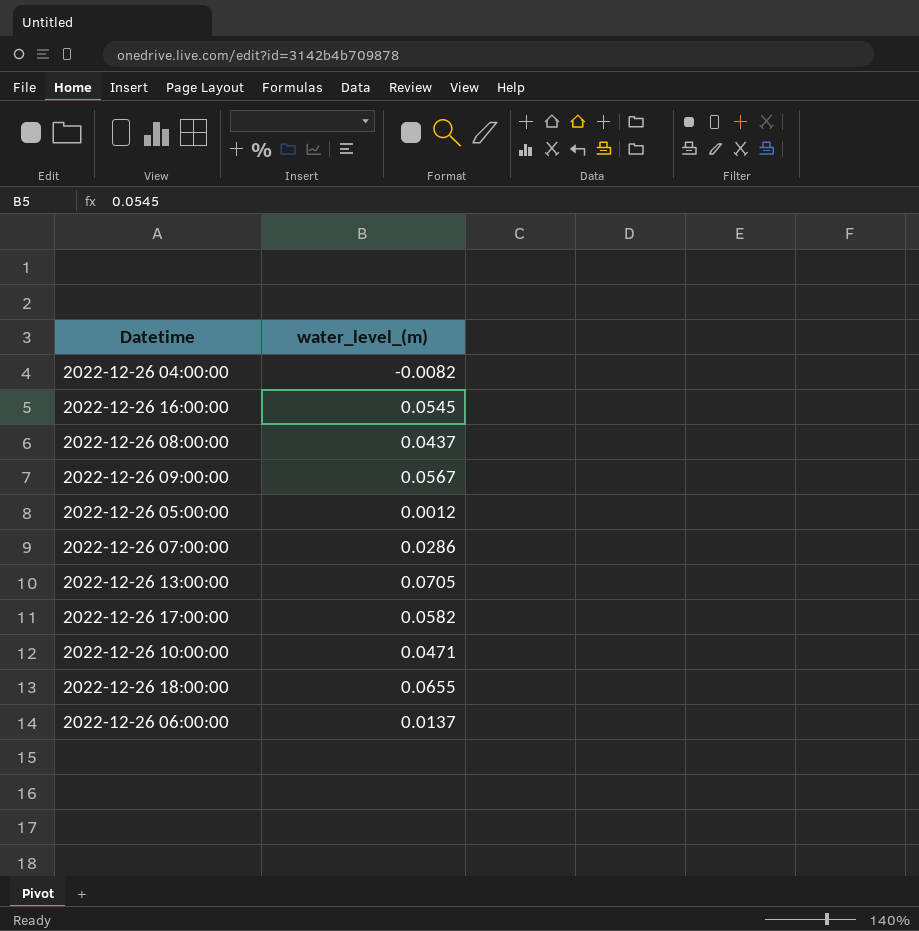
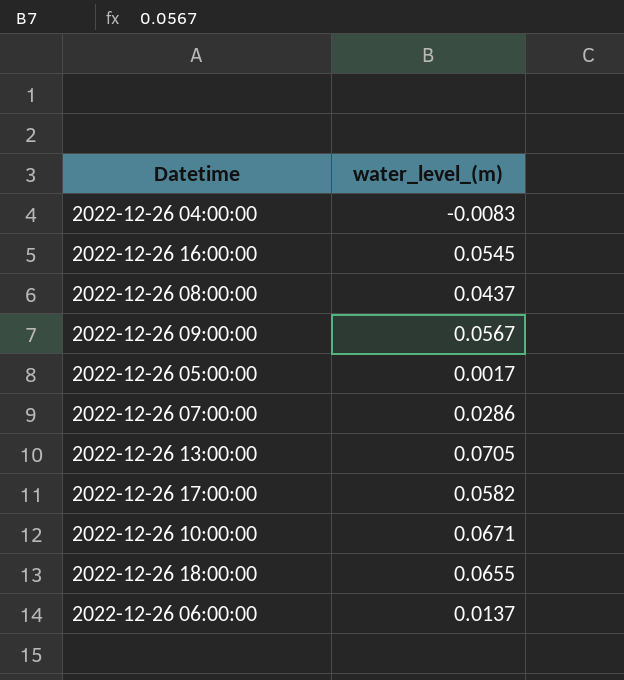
2022-12-26 04:00:00 | water_level_(m): -0.0082 -> -0.0083
2022-12-26 05:00:00 | water_level_(m): 0.0012 -> 0.0017
2022-12-26 10:00:00 | water_level_(m): 0.0471 -> 0.0671

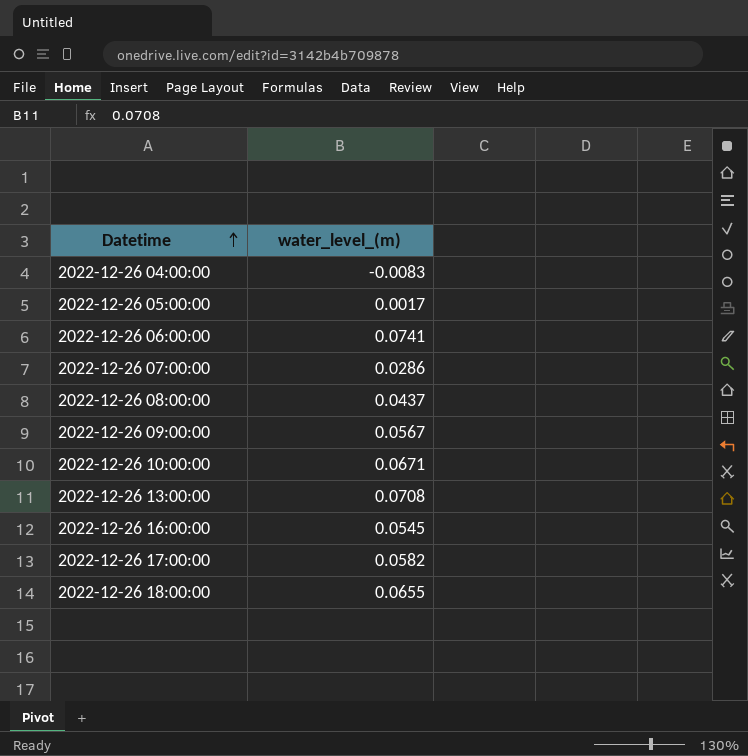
row order: none -> Datetime ascending
2022-12-26 06:00:00 | water_level_(m): 0.0137 -> 0.0741
2022-12-26 13:00:00 | water_level_(m): 0.0705 -> 0.0708

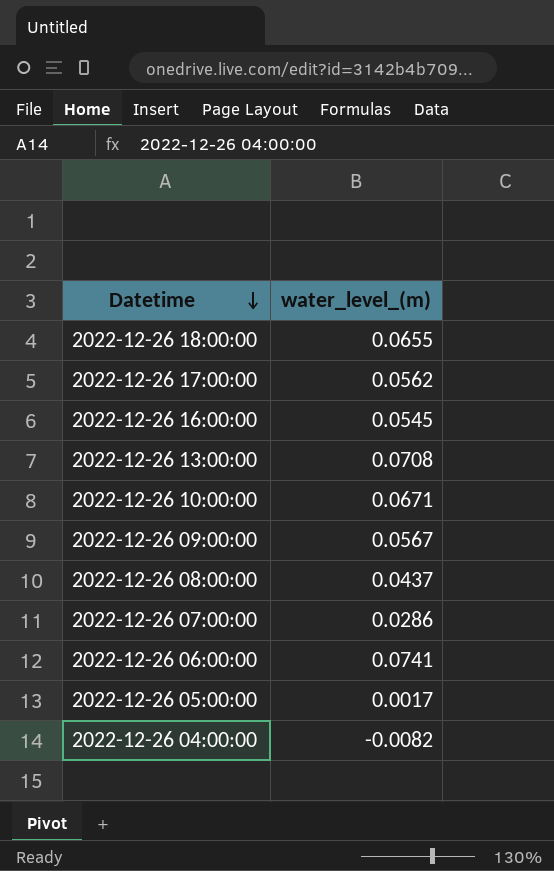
row order: Datetime ascending -> Datetime descending
2022-12-26 17:00:00 | water_level_(m): 0.0582 -> 0.0562
2022-12-26 04:00:00 | water_level_(m): -0.0083 -> -0.0082

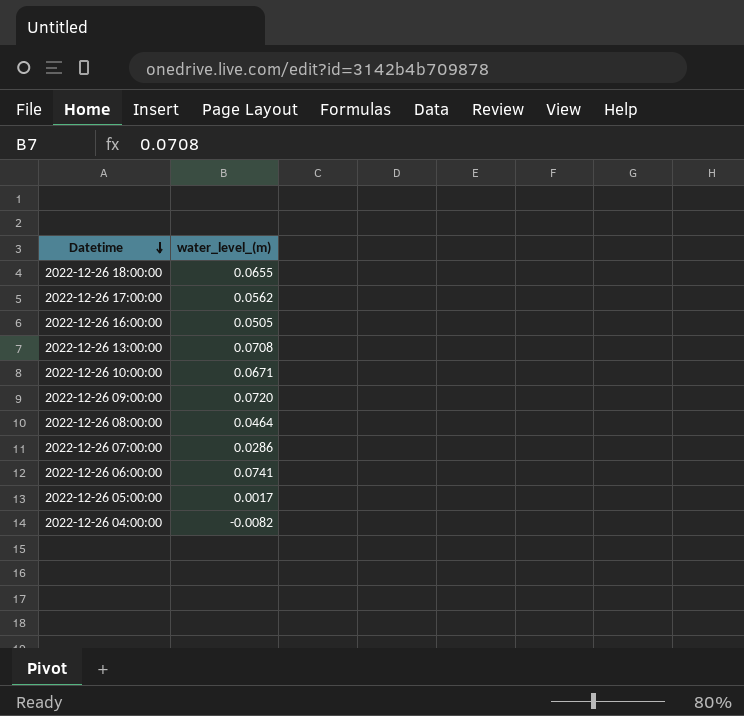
2022-12-26 16:00:00 | water_level_(m): 0.0545 -> 0.0505
2022-12-26 09:00:00 | water_level_(m): 0.0567 -> 0.0720
2022-12-26 08:00:00 | water_level_(m): 0.0437 -> 0.0464

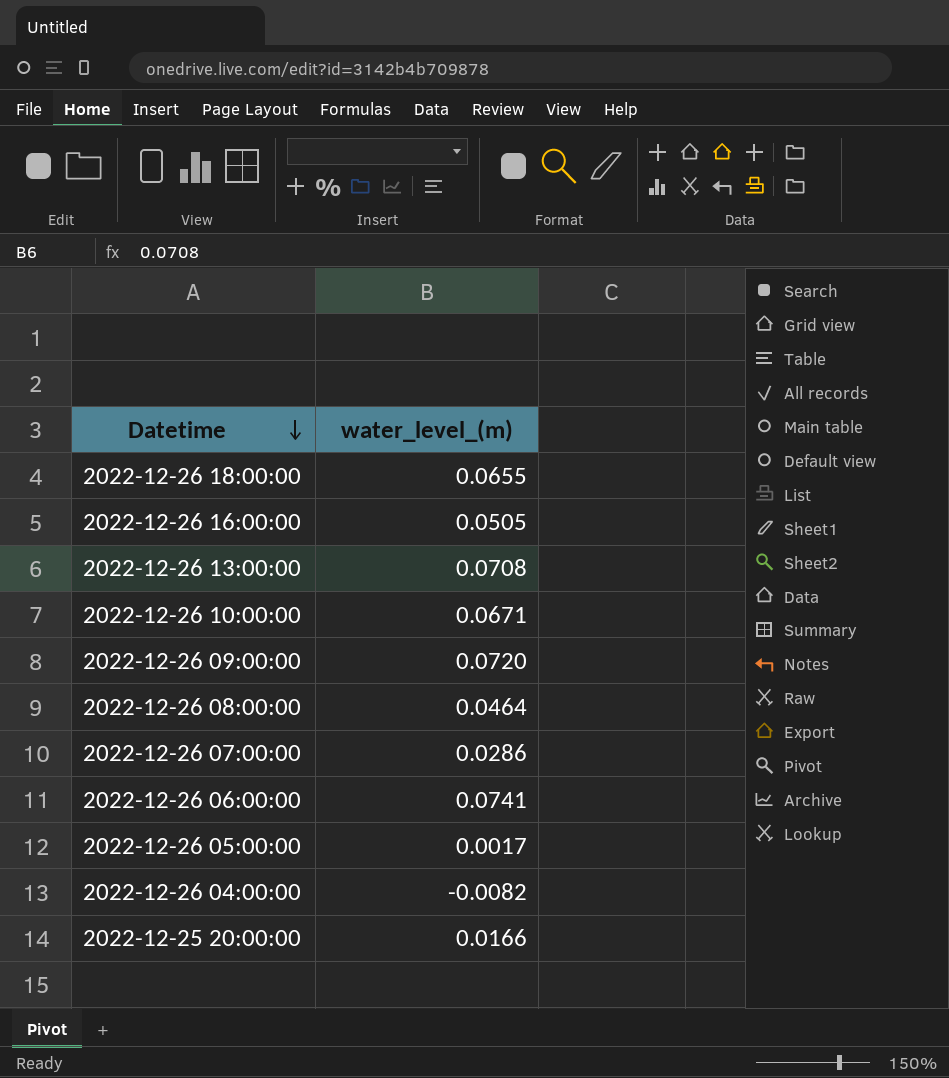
row 2022-12-26 17:00:00: 0.0562 -> none
row 2022-12-25 20:00:00: none -> 0.0166

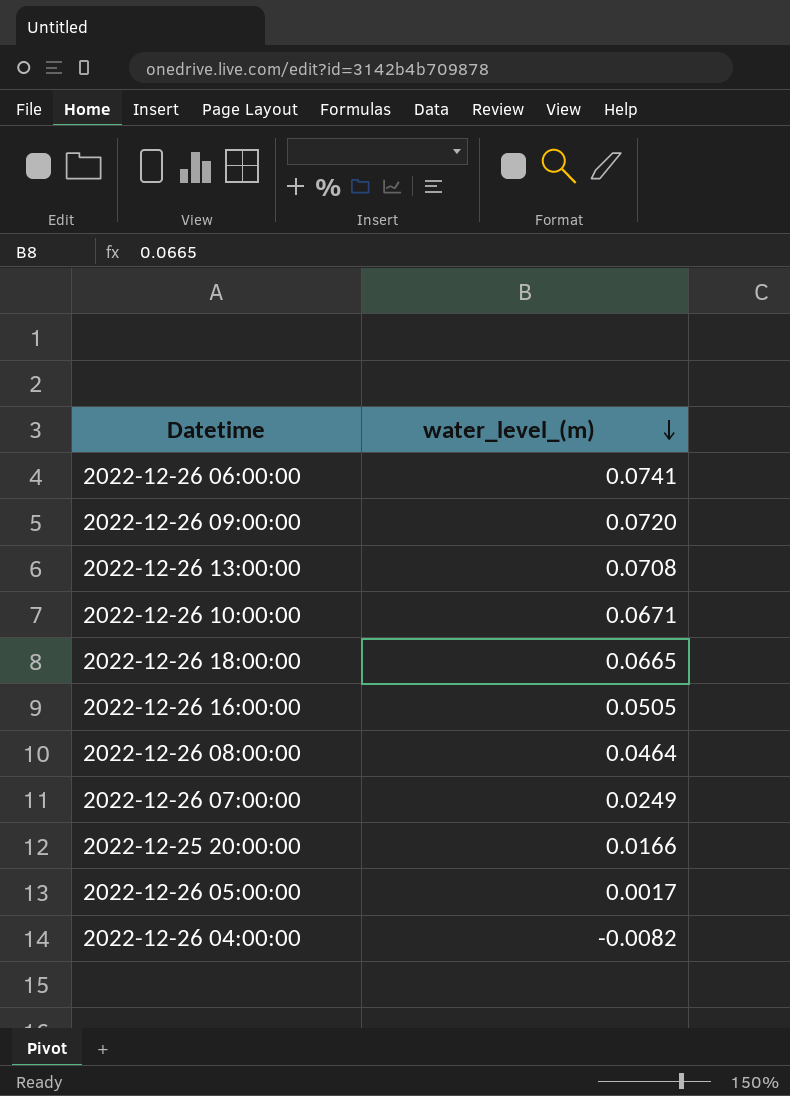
row order: Datetime descending -> water_level_(m) descending
2022-12-26 18:00:00 | water_level_(m): 0.0655 -> 0.0665
2022-12-26 07:00:00 | water_level_(m): 0.0286 -> 0.0249

